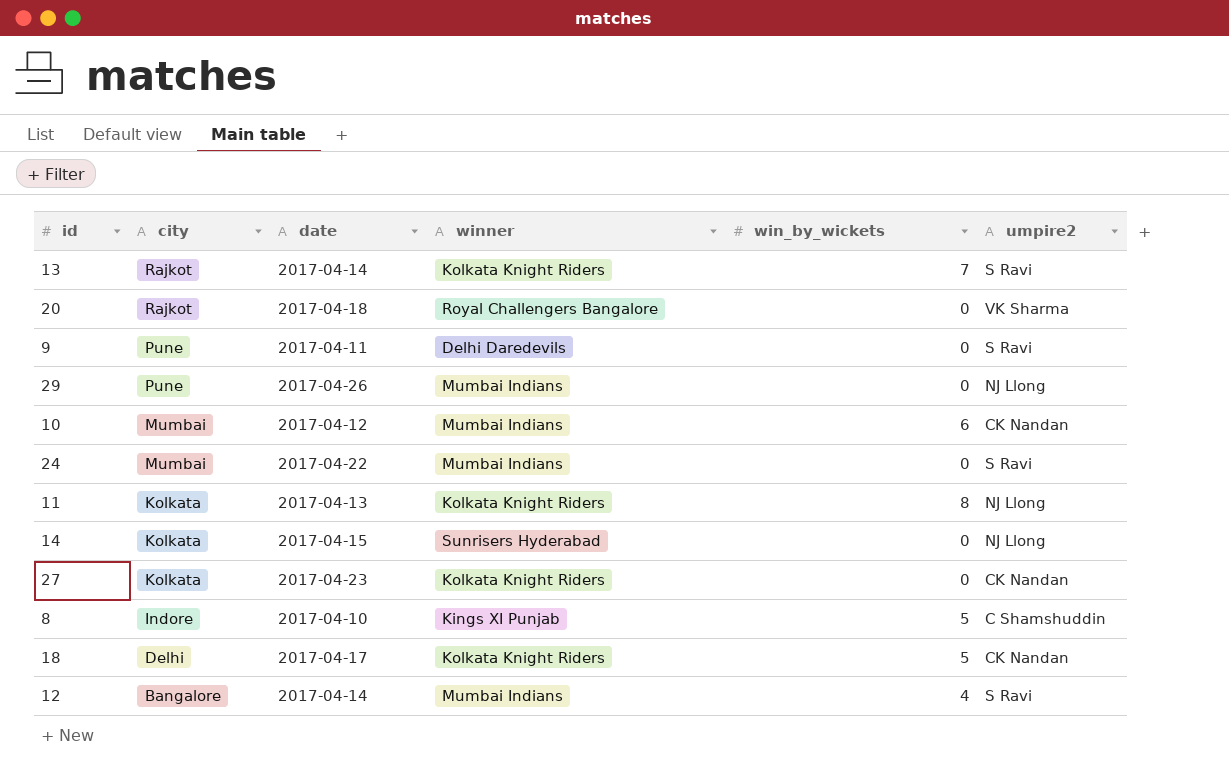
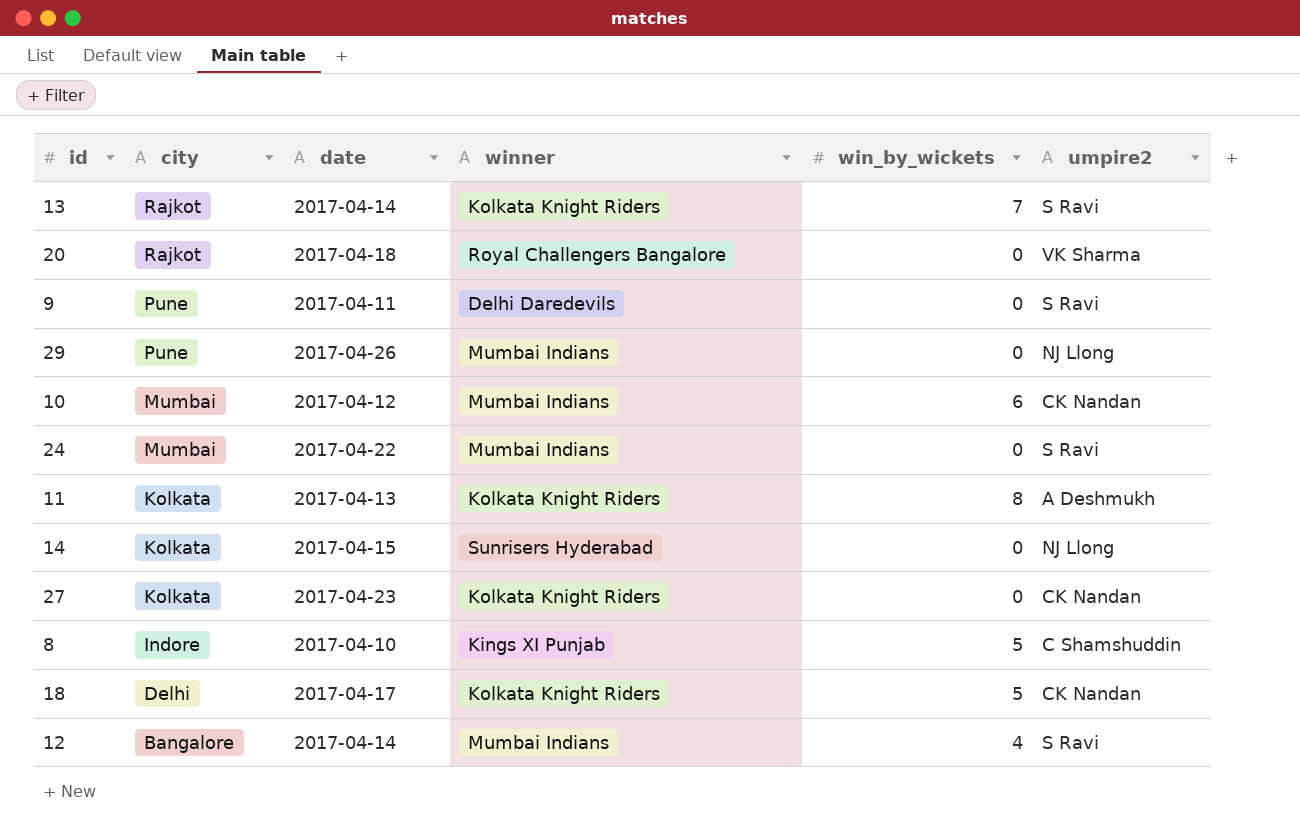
11 | umpire2: NJ Llong -> A Deshmukh

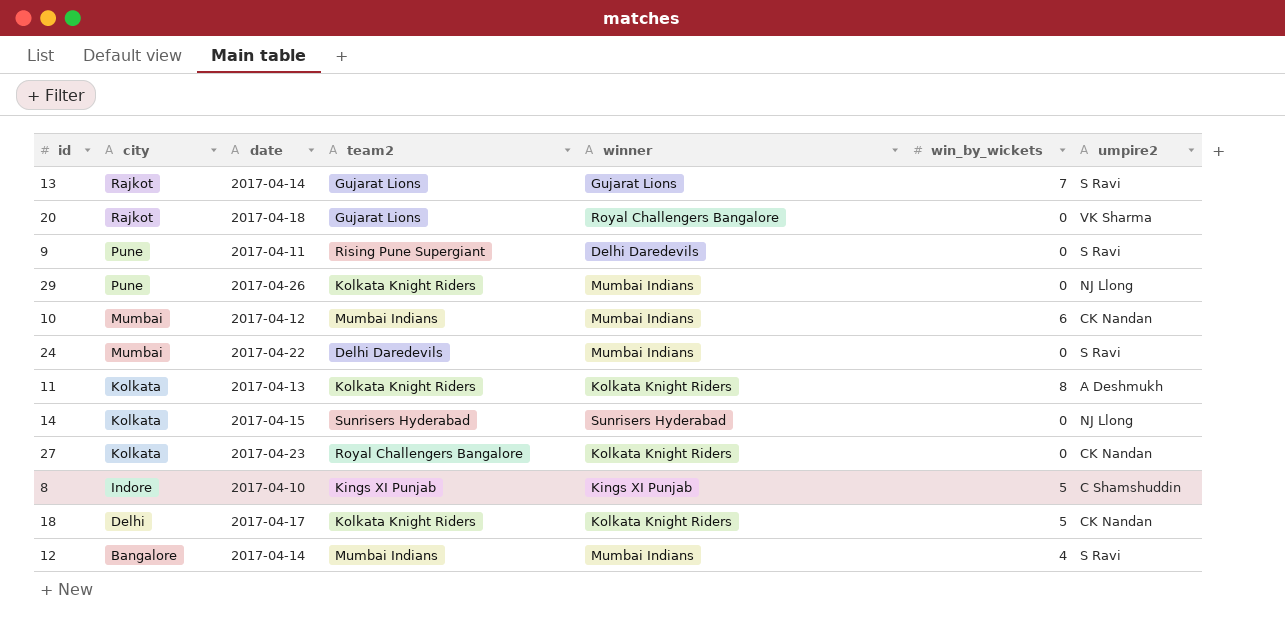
column team2 | position: none -> 4
13 | winner: Kolkata Knight Riders -> Gujarat Lions

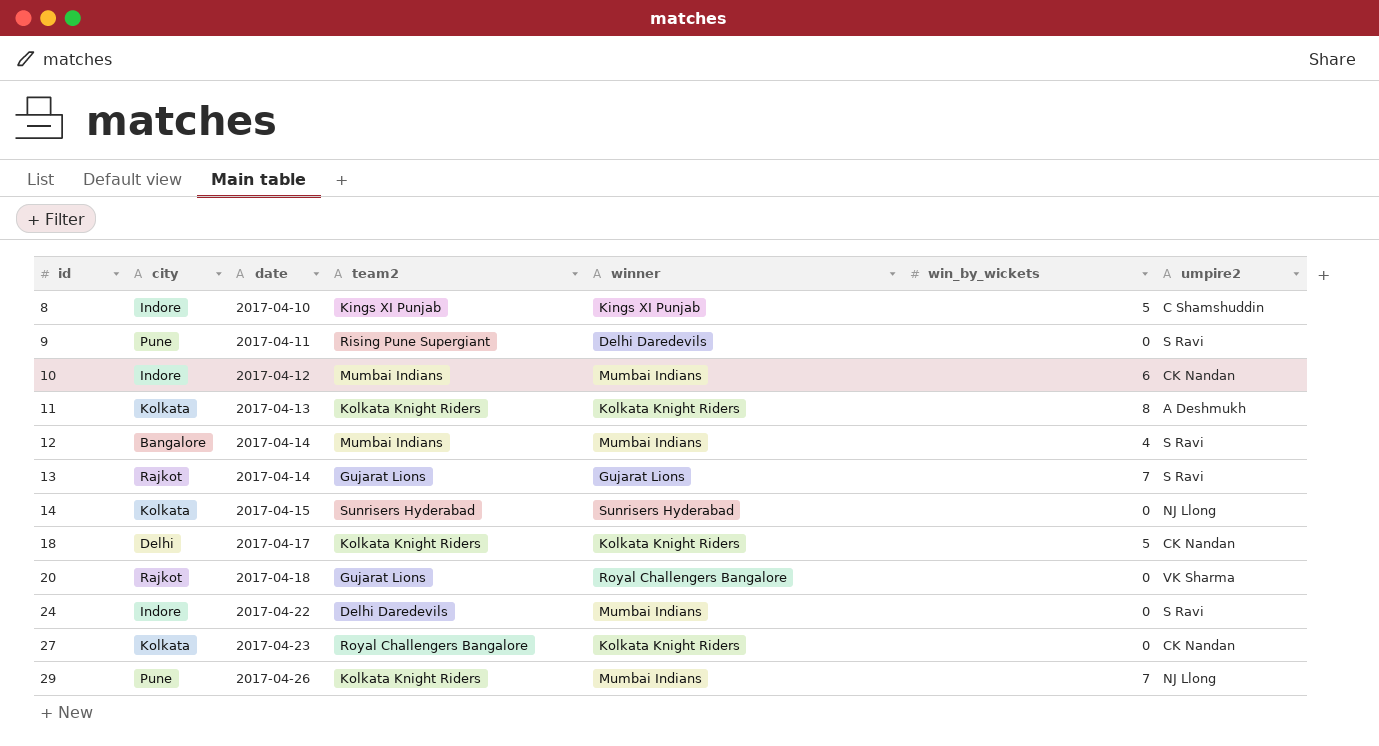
row order: city descending -> id ascending
10 | city: Mumbai -> Indore
24 | city: Mumbai -> Indore
29 | win_by_wickets: 0 -> 7

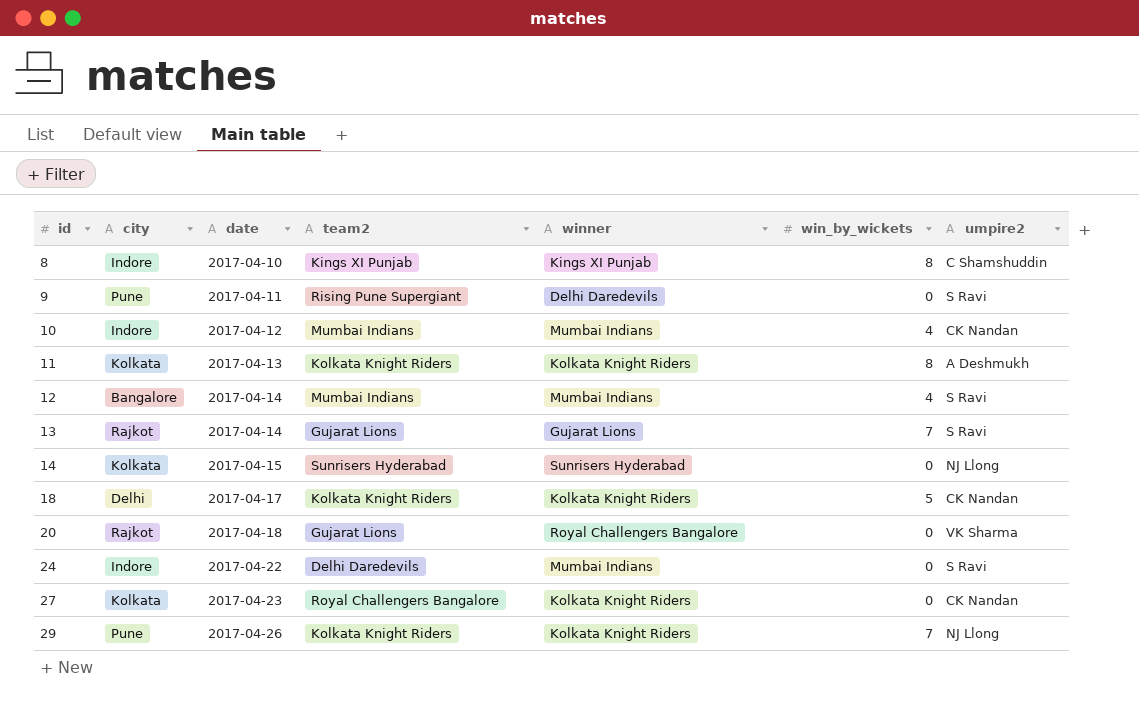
8 | win_by_wickets: 5 -> 8
10 | win_by_wickets: 6 -> 4
29 | winner: Mumbai Indians -> Kolkata Knight Riders

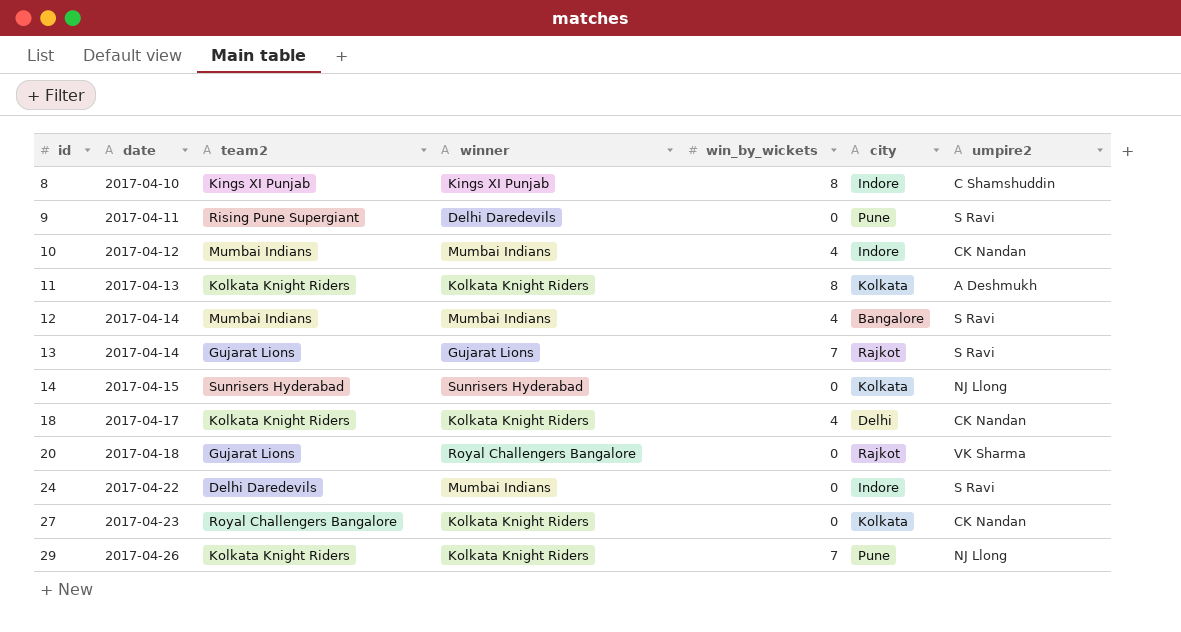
column city | position: 2 -> 6
18 | win_by_wickets: 5 -> 4

